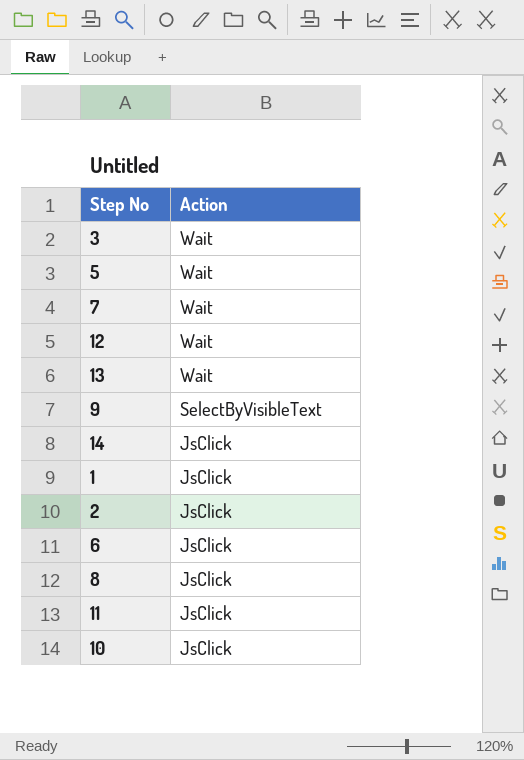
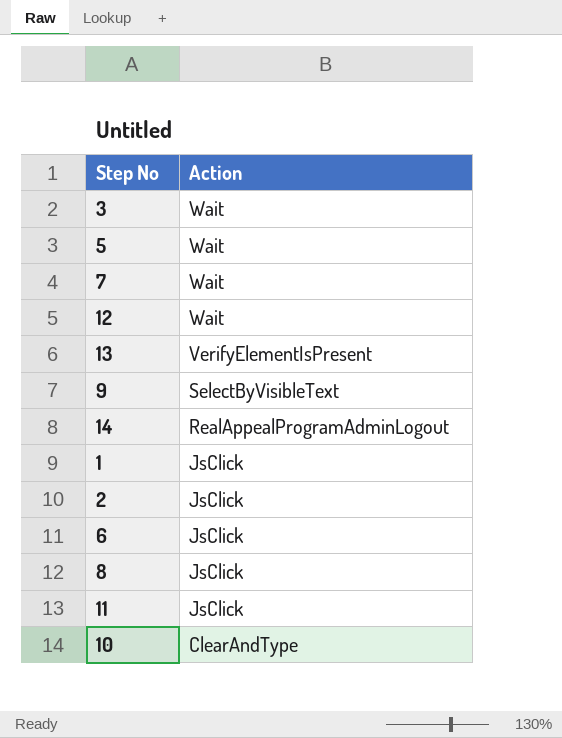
13 | Action: Wait -> VerifyElementIsPresent
14 | Action: JsClick -> RealAppealProgramAdminLogout
10 | Action: JsClick -> ClearAndType

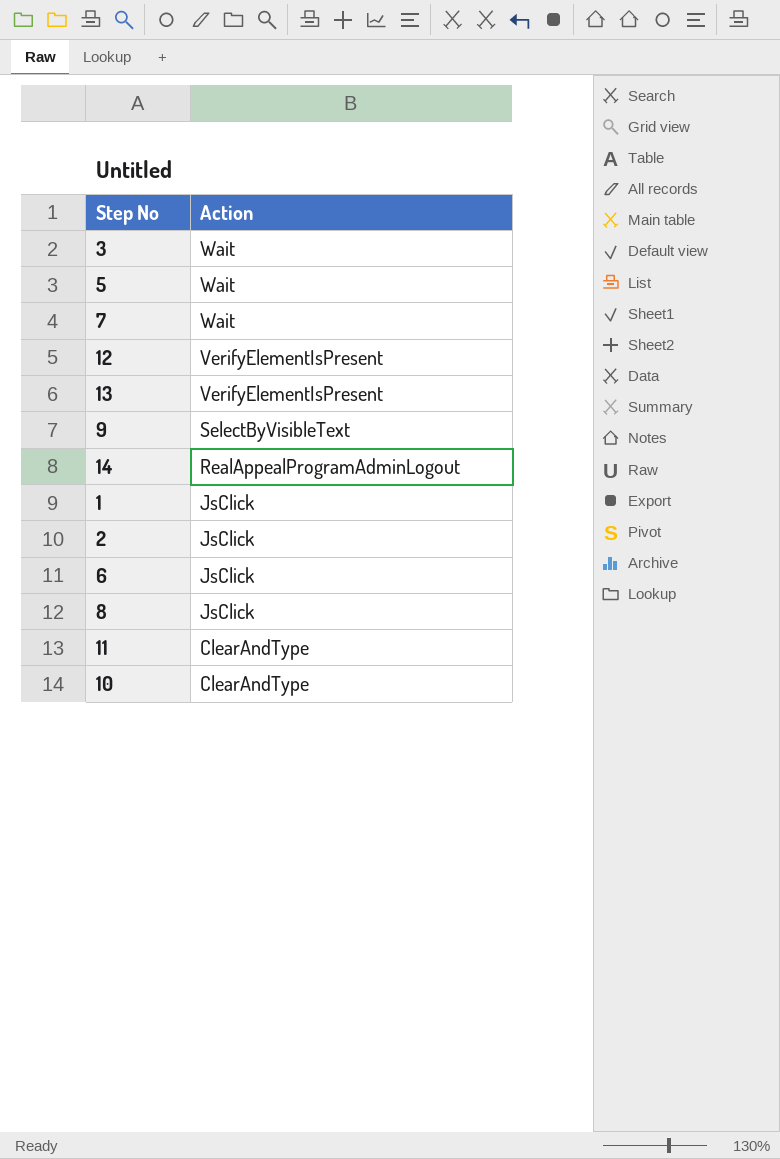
12 | Action: Wait -> VerifyElementIsPresent
11 | Action: JsClick -> ClearAndType

